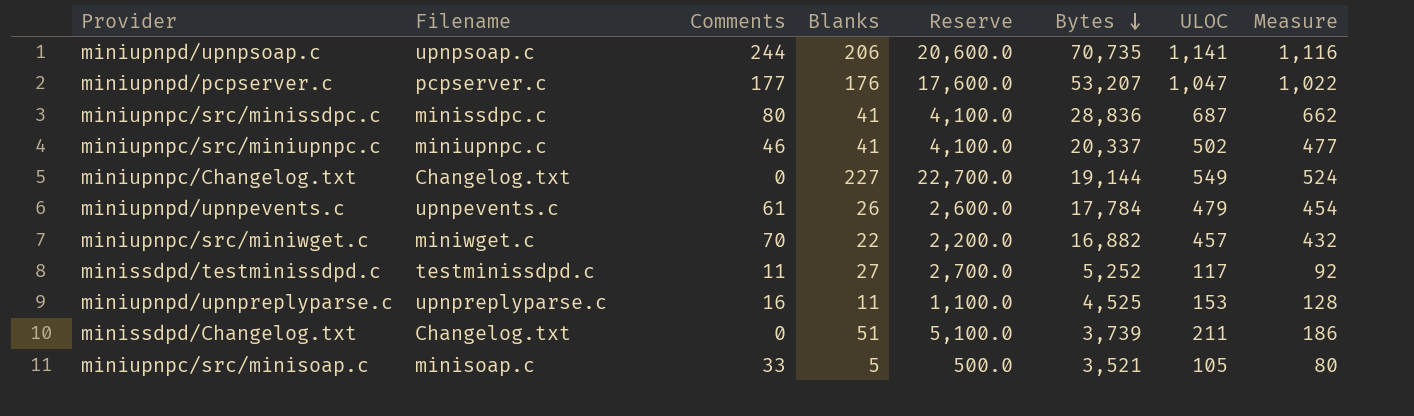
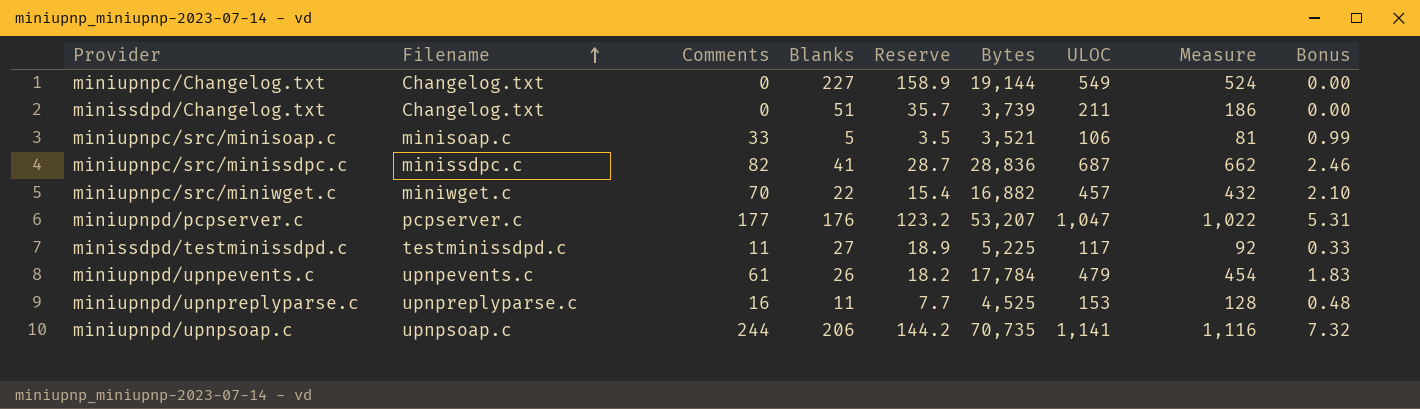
row order: Bytes descending -> Filename ascending
column Reserve | formula: [Blanks] * 100 -> [Blanks] * 0.7
column Bonus | formula: none -> [Comments] * 0.03
row miniupnpc/src/miniupnpc.c: miniupnpc.c | 46 | 41 | 4,100.0 | 20,337 | 502 | 477 -> none
miniupnpc/src/minisoap.c | ULOC: 105 -> 106
miniupnpc/src/minisoap.c | Measure: 80 -> 81
miniupnpc/src/minissdpc.c | Comments: 80 -> 82
minissdpd/testminissdpd.c | Bytes: 5,252 -> 5,225

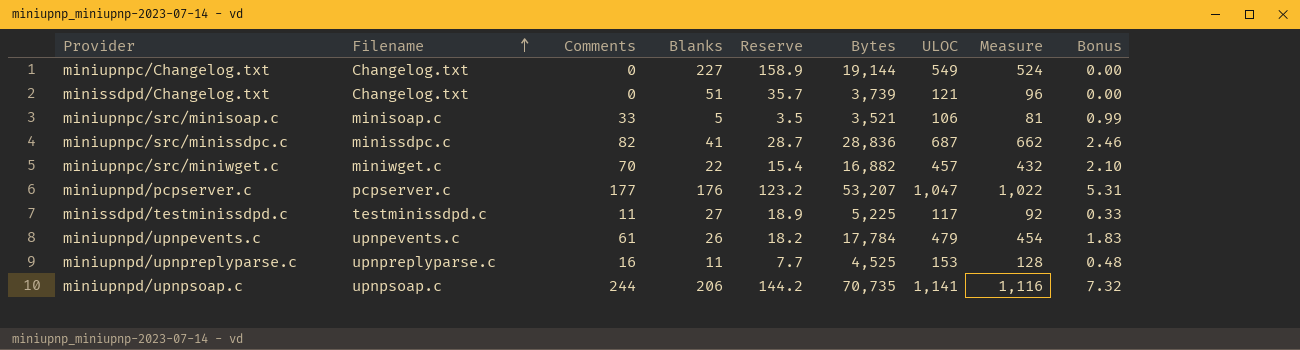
minissdpd/Changelog.txt | ULOC: 211 -> 121
minissdpd/Changelog.txt | Measure: 186 -> 96

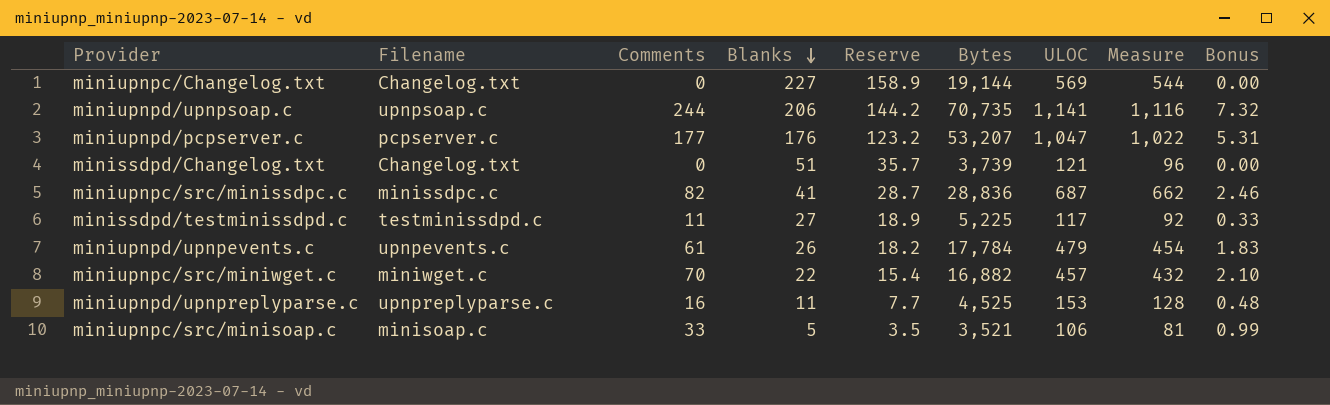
row order: Filename ascending -> Blanks descending
miniupnpc/Changelog.txt | ULOC: 549 -> 569
miniupnpc/Changelog.txt | Measure: 524 -> 544

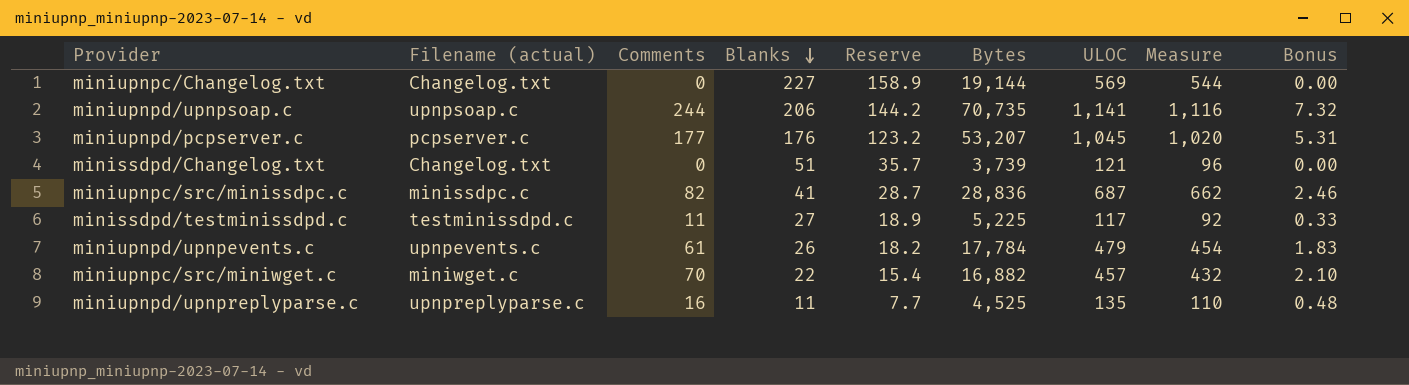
column name: Filename -> Filename (actual)
row miniupnpc/src/minisoap.c: minisoap.c | 33 | 5 | 3.5 | 3,521 | 106 | 81 | 0.99 -> none
miniupnpd/pcpserver.c | ULOC: 1,047 -> 1,045
miniupnpd/pcpserver.c | Measure: 1,022 -> 1,020
miniupnpd/upnpreplyparse.c | ULOC: 153 -> 135
miniupnpd/upnpreplyparse.c | Measure: 128 -> 110

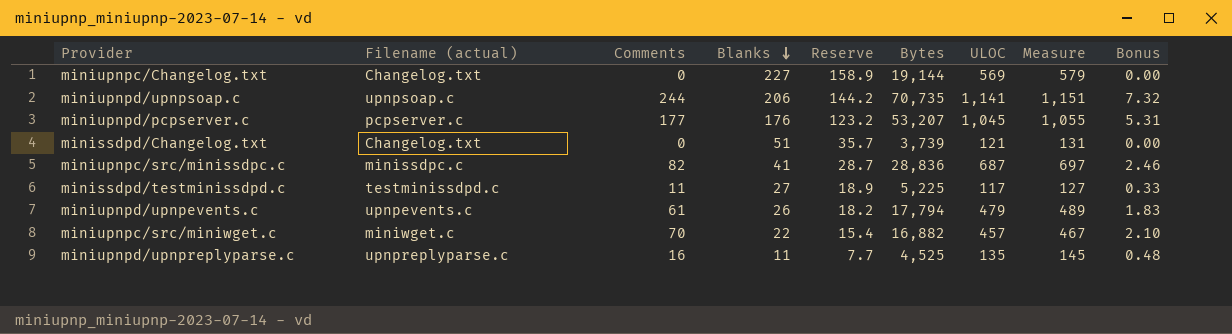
column Measure | formula: [ULOC] - 25 -> [ULOC] + 10
miniupnpd/upnpevents.c | Bytes: 17,784 -> 17,794

